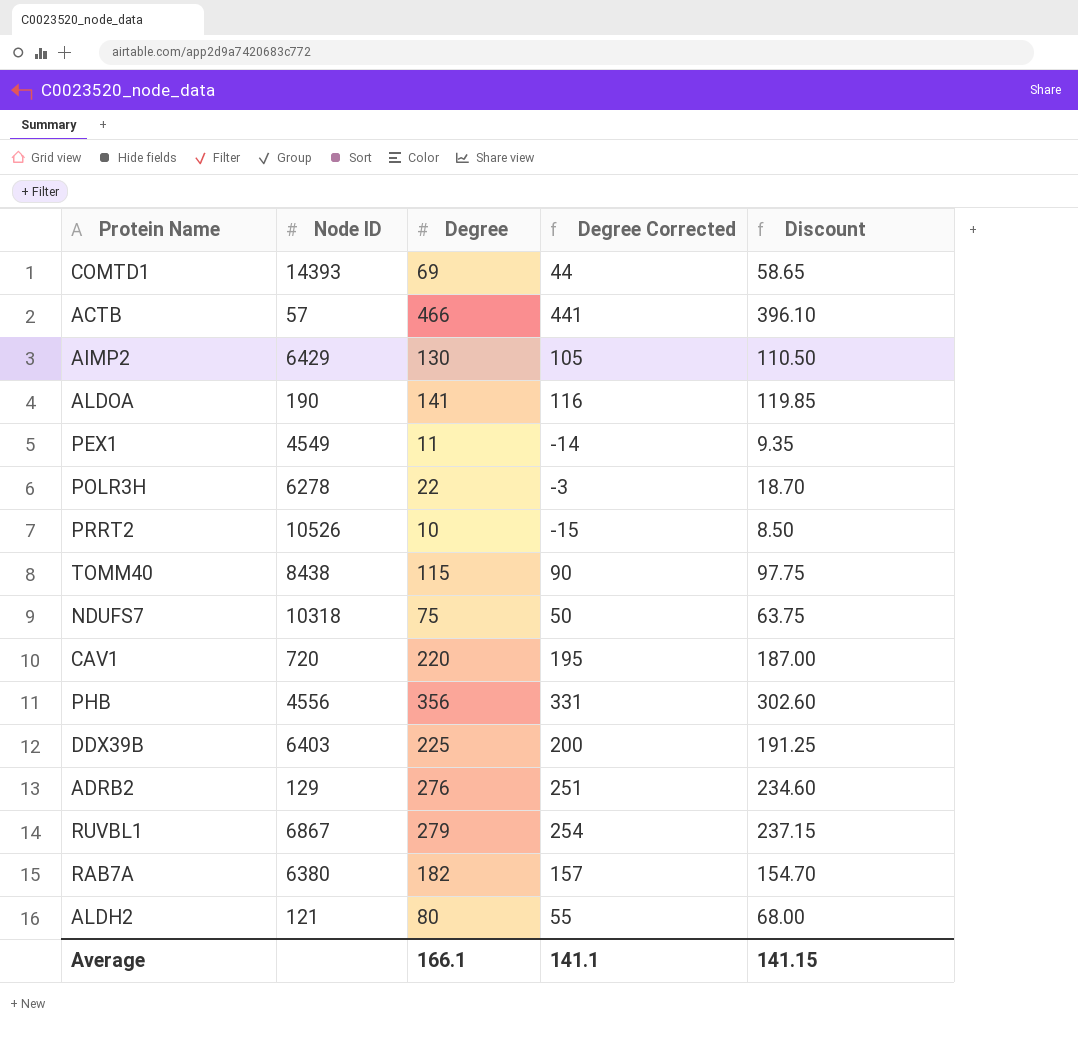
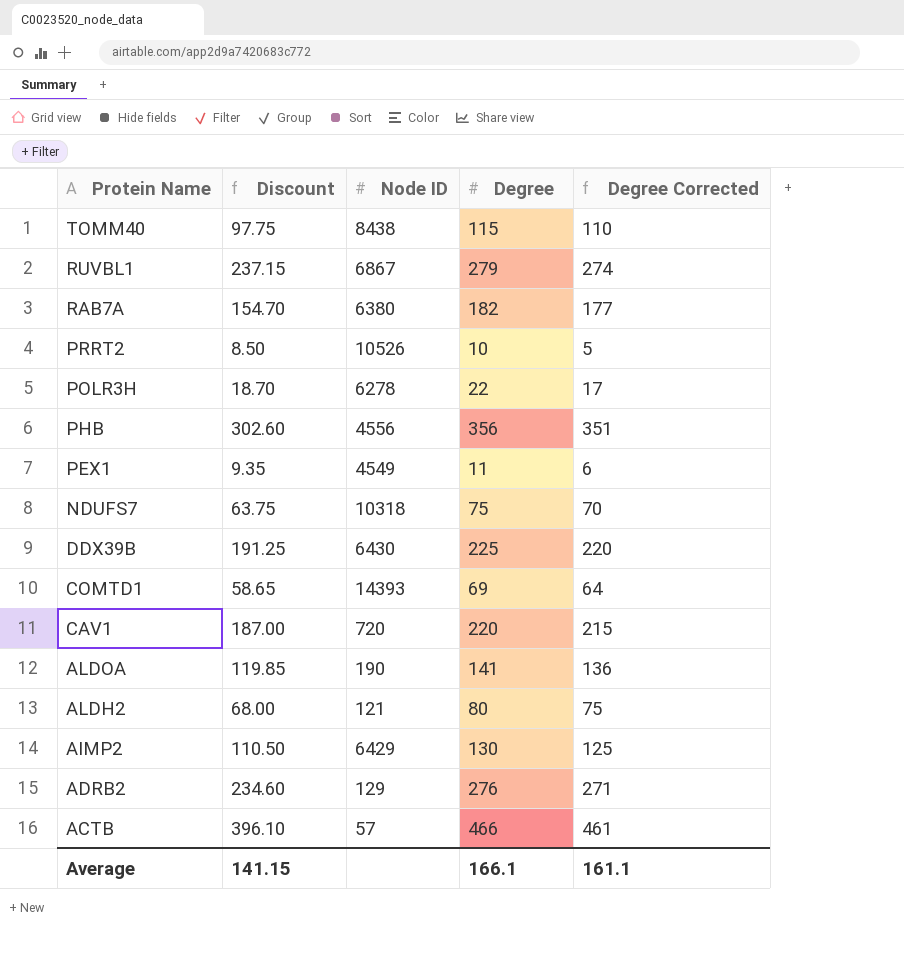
row order: none -> Protein Name descending
column Discount | position: 5 -> 2
column Degree Corrected | formula: [Degree] - 25 -> [Degree] - 5
DDX39B | Node ID: 6403 -> 6430
Average | Degree Corrected: 141.1 -> 161.1

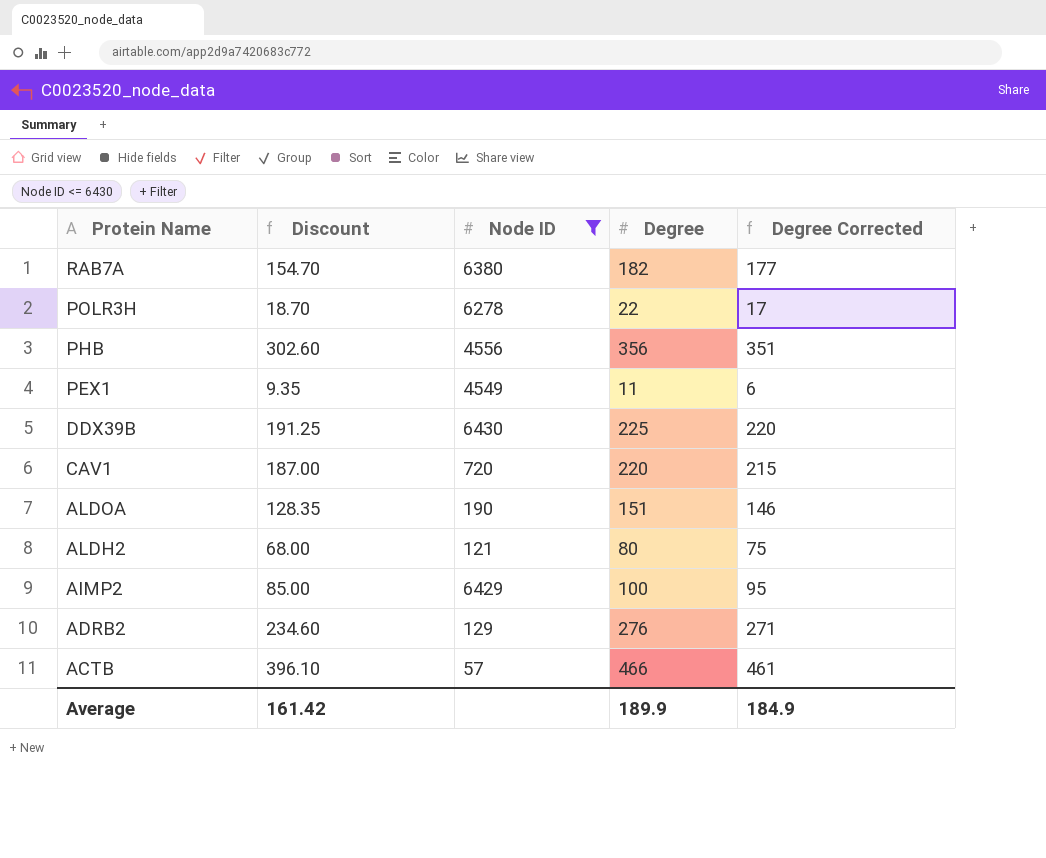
filter: none -> Node ID <= 6430
ALDOA | Discount: 119.85 -> 128.35
ALDOA | Degree: 141 -> 151
ALDOA | Degree Corrected: 136 -> 146
AIMP2 | Discount: 110.50 -> 85.00
AIMP2 | Degree: 130 -> 100
AIMP2 | Degree Corrected: 125 -> 95
Average | Discount: 141.15 -> 161.42
Average | Degree: 166.1 -> 189.9
Average | Degree Corrected: 161.1 -> 184.9

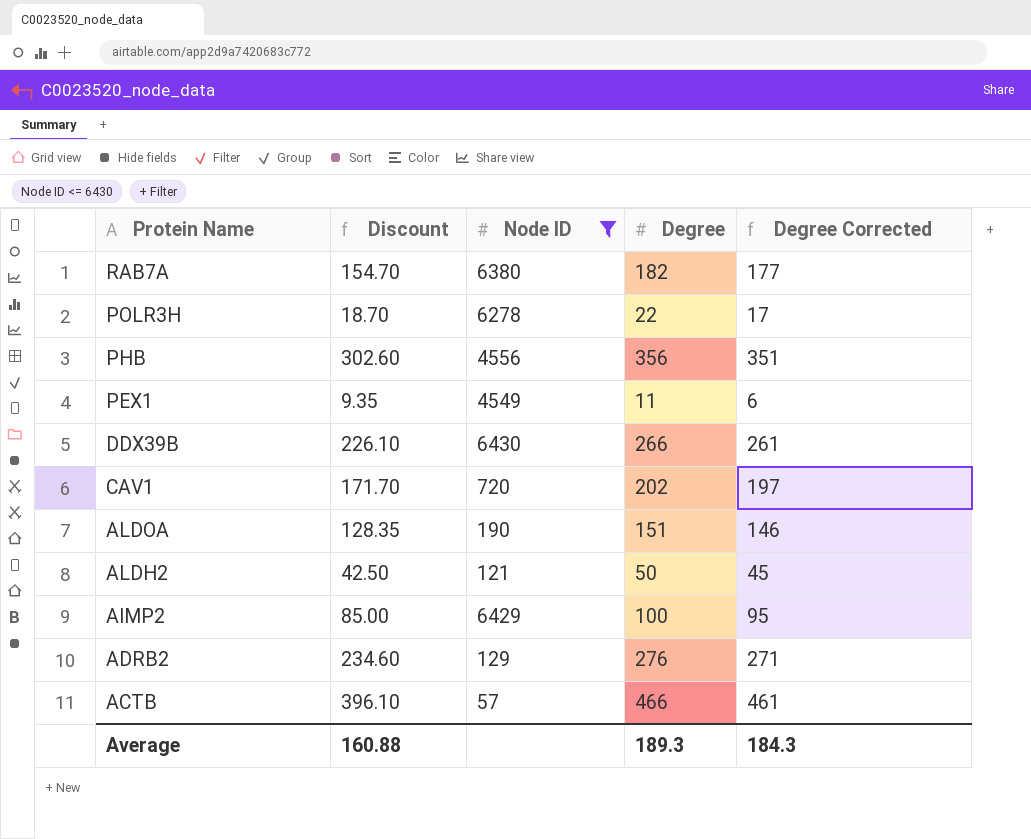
DDX39B | Discount: 191.25 -> 226.10
DDX39B | Degree: 225 -> 266
DDX39B | Degree Corrected: 220 -> 261
CAV1 | Discount: 187.00 -> 171.70
CAV1 | Degree: 220 -> 202
CAV1 | Degree Corrected: 215 -> 197
ALDH2 | Discount: 68.00 -> 42.50
ALDH2 | Degree: 80 -> 50
ALDH2 | Degree Corrected: 75 -> 45
Average | Discount: 161.42 -> 160.88
Average | Degree: 189.9 -> 189.3
Average | Degree Corrected: 184.9 -> 184.3

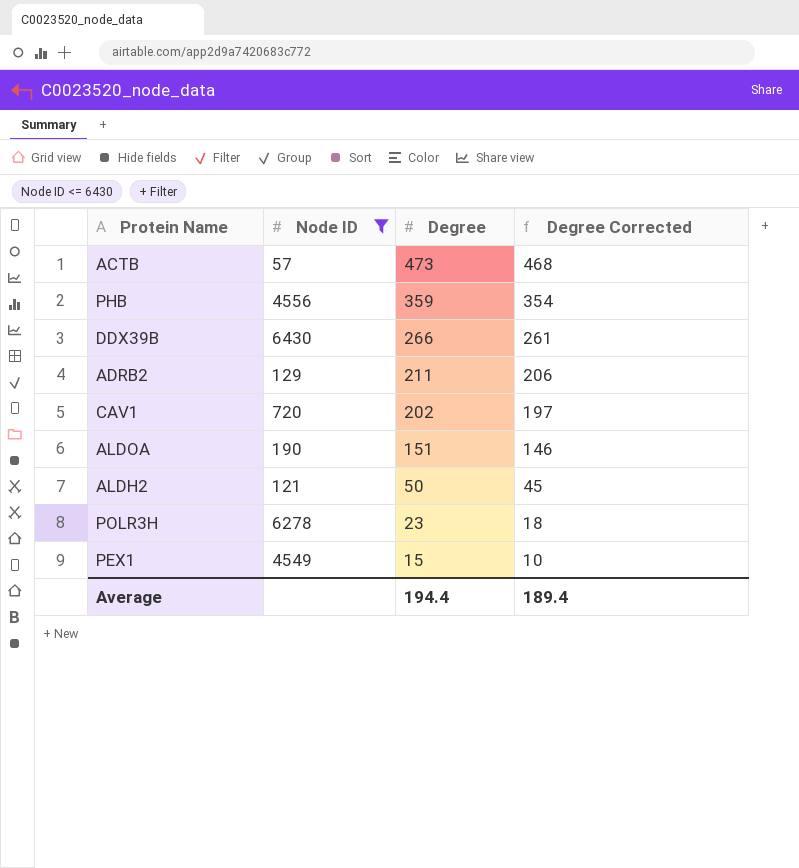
row order: Protein Name descending -> Degree descending
column Discount | formula: [Degree] * 0.85 -> none
row RAB7A: 154.70 | 6380 | 182 | 177 -> none
row AIMP2: 85.00 | 6429 | 100 | 95 -> none
ACTB | Degree: 466 -> 473
ACTB | Degree Corrected: 461 -> 468
PHB | Degree: 356 -> 359
PHB | Degree Corrected: 351 -> 354
ADRB2 | Degree: 276 -> 211
ADRB2 | Degree Corrected: 271 -> 206
POLR3H | Degree: 22 -> 23
POLR3H | Degree Corrected: 17 -> 18
PEX1 | Degree: 11 -> 15
PEX1 | Degree Corrected: 6 -> 10
Average | Degree: 189.3 -> 194.4
Average | Degree Corrected: 184.3 -> 189.4

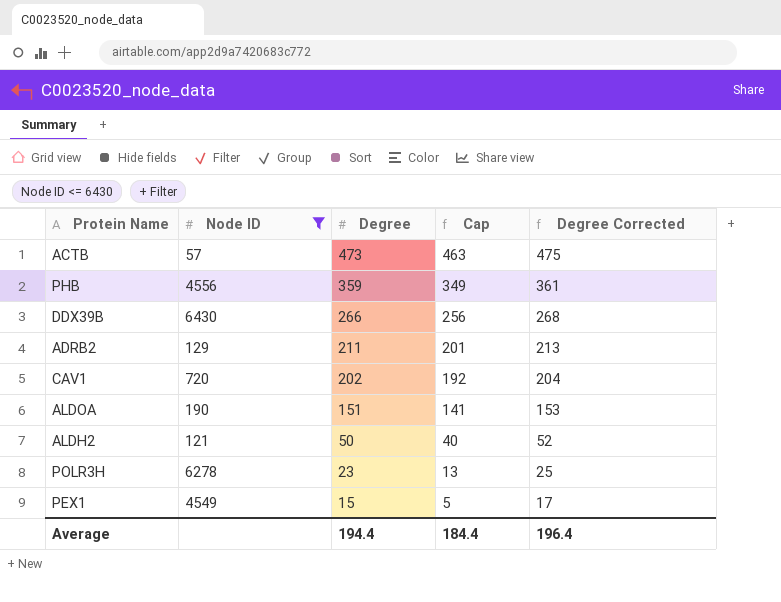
column Cap | formula: none -> [Degree] - 10
column Degree Corrected | formula: [Degree] - 5 -> [Degree] + 2
Average | Degree Corrected: 189.4 -> 196.4

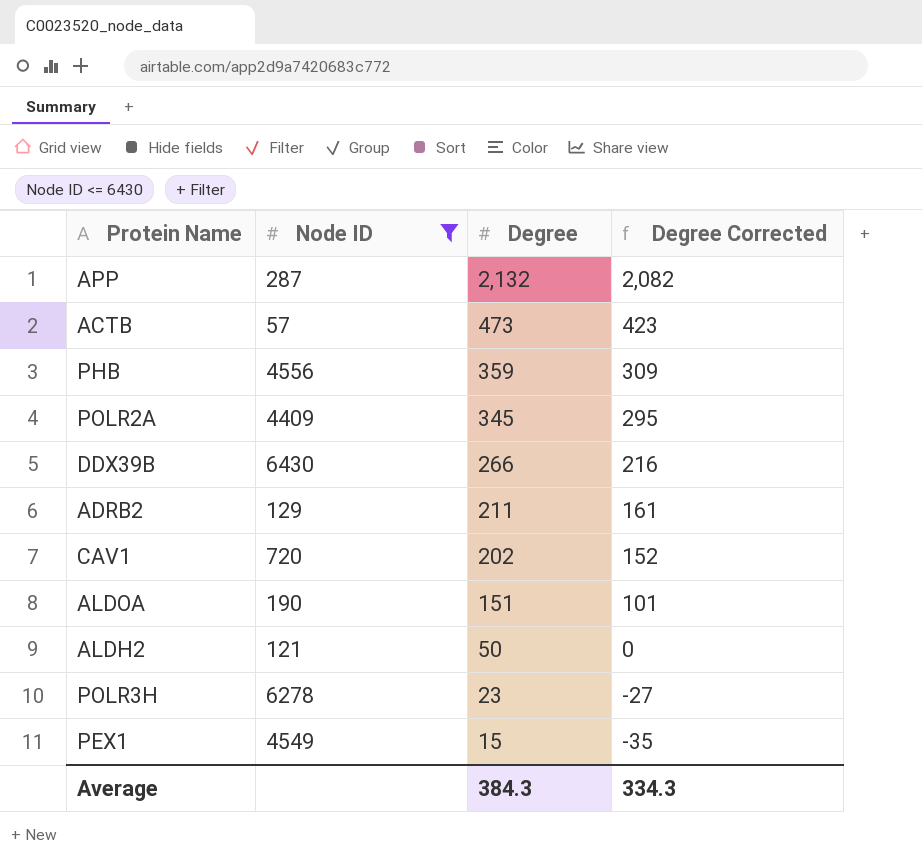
column Cap | formula: [Degree] - 10 -> none
column Degree Corrected | formula: [Degree] + 2 -> [Degree] - 50
row APP: none -> 287 | 2,132 | 2,082
row POLR2A: none -> 4409 | 345 | 295
Average | Degree: 194.4 -> 384.3
Average | Degree Corrected: 196.4 -> 334.3

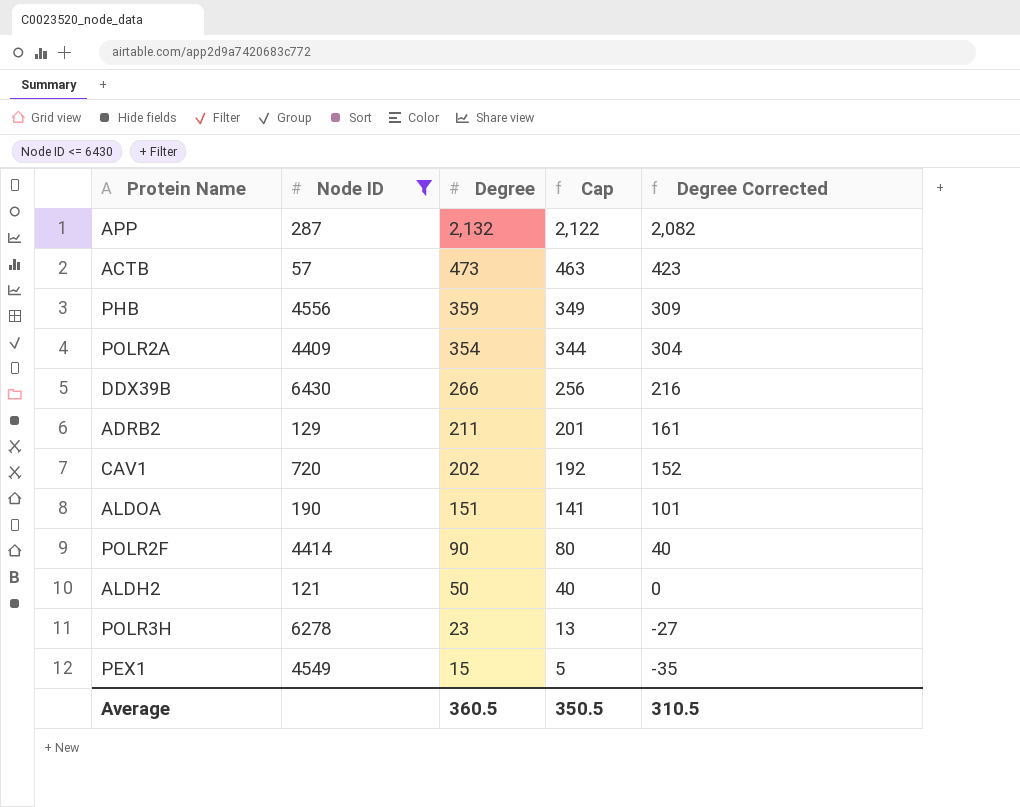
column Cap | formula: none -> [Degree] - 10
POLR2A | Degree: 345 -> 354
POLR2A | Degree Corrected: 295 -> 304
row POLR2F: none -> 4414 | 90 | 80 | 40
Average | Degree: 384.3 -> 360.5
Average | Degree Corrected: 334.3 -> 310.5

